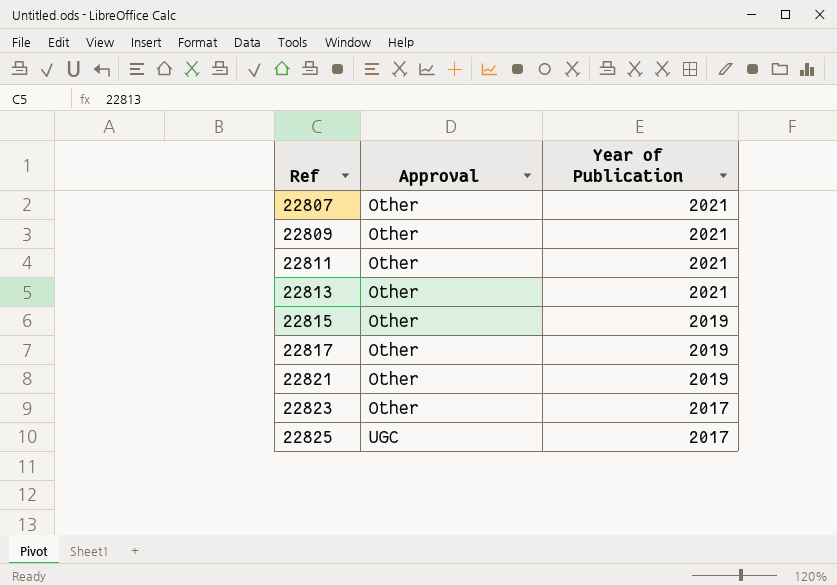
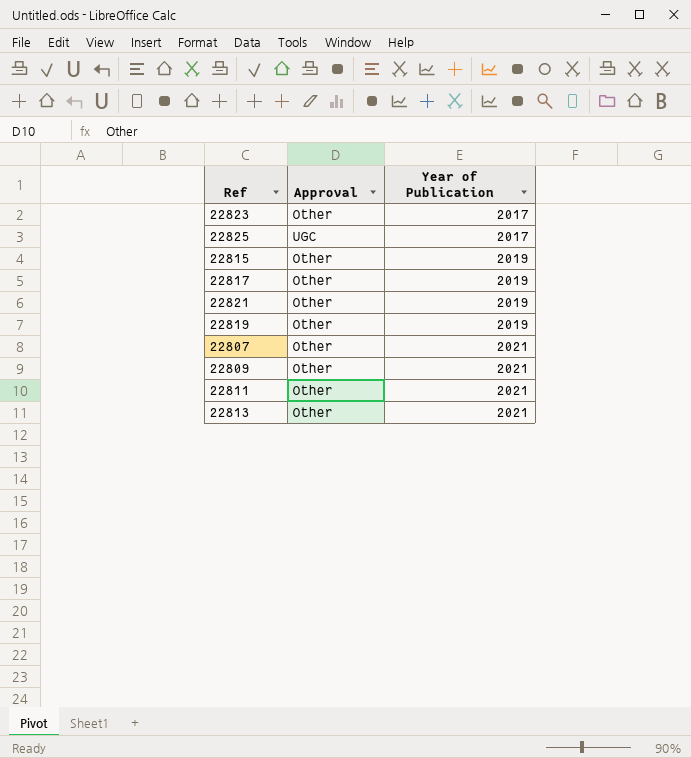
row order: Ref ascending -> Year of Publication ascending
row 22819: none -> Other | 2019

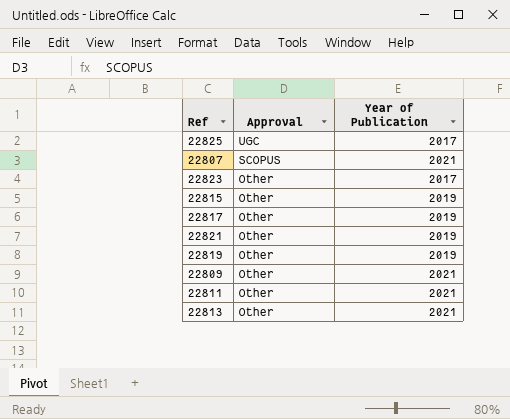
row order: Year of Publication ascending -> Approval descending
22807 | Approval: Other -> SCOPUS

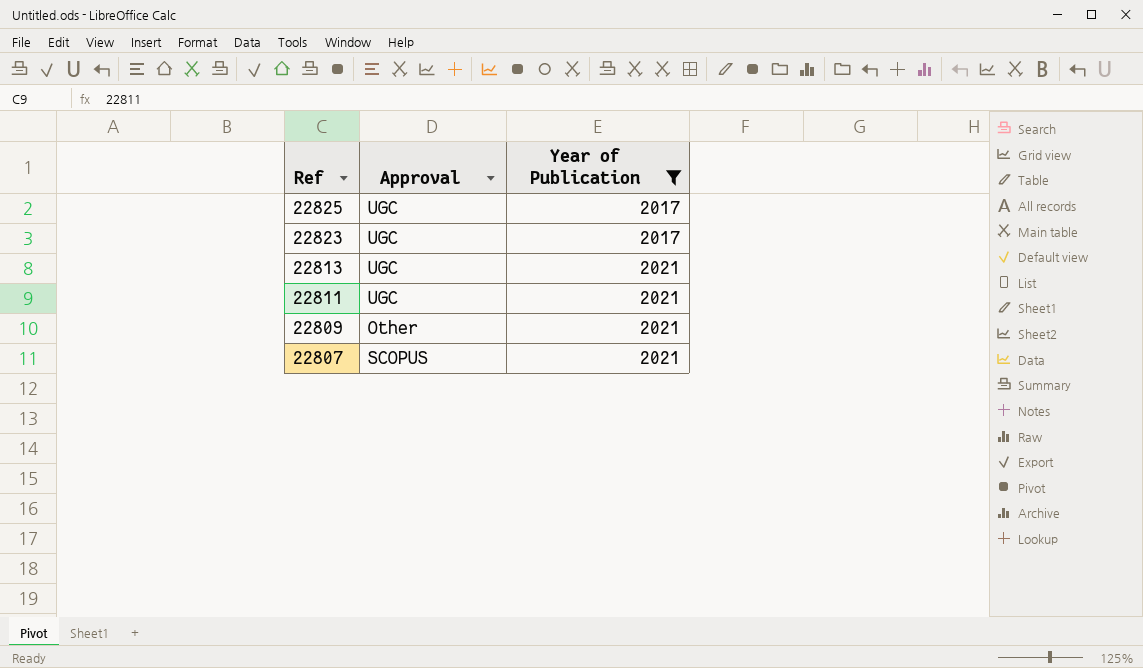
filter: none -> Year of Publication != 2019
row order: Approval descending -> Ref descending
22823 | Approval: Other -> UGC
22813 | Approval: Other -> UGC
22811 | Approval: Other -> UGC

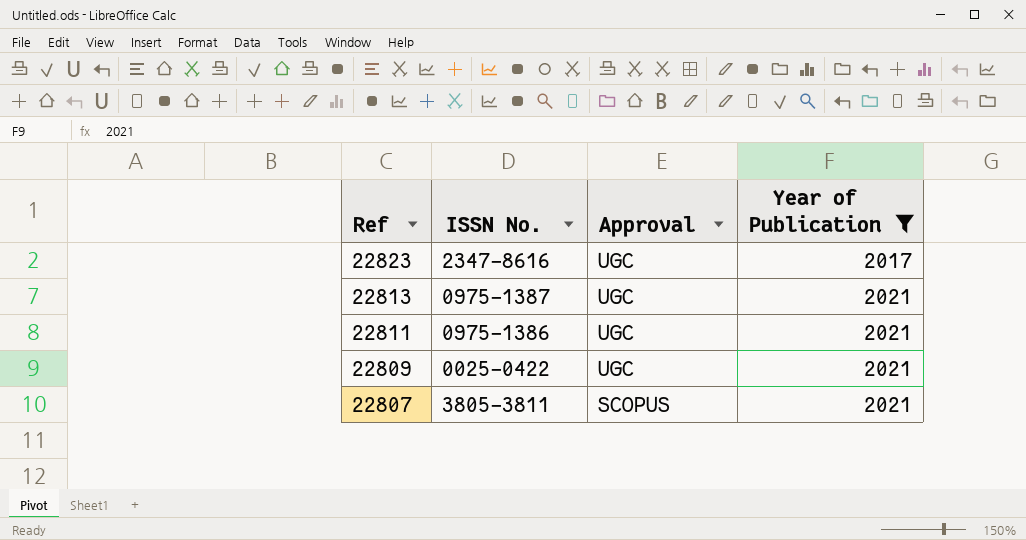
column ISSN No. | position: none -> 2
row 22825: UGC | 2017 -> none
22809 | Approval: Other -> UGC

